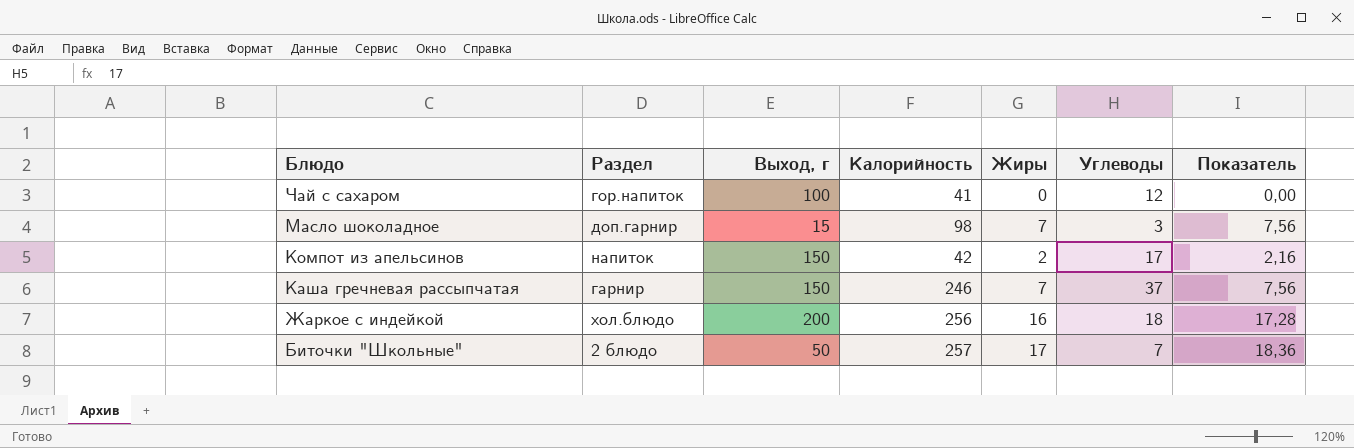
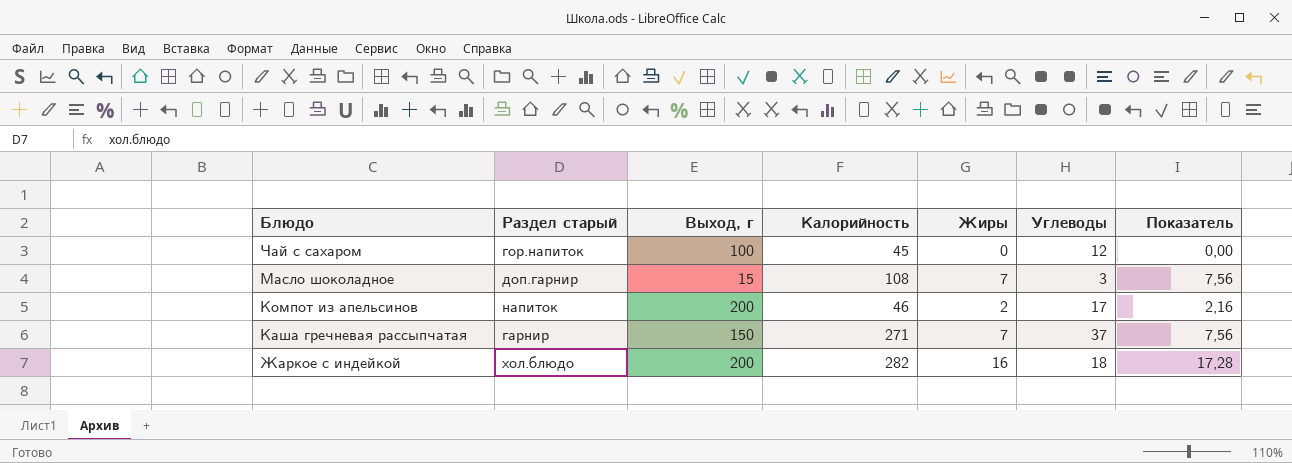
column name: Раздел -> Раздел старый
row Биточки "Школьные": 2 блюдо | 50 | 257 | 17 | 7 | 18,36 -> none
Чай с сахаром | Калорийность: 41 -> 45
Масло шоколадное | Калорийность: 98 -> 108
Компот из апельсинов | Выход, г: 150 -> 200
Компот из апельсинов | Калорийность: 42 -> 46
Каша гречневая рассыпчатая | Калорийность: 246 -> 271
Жаркое с индейкой | Калорийность: 256 -> 282

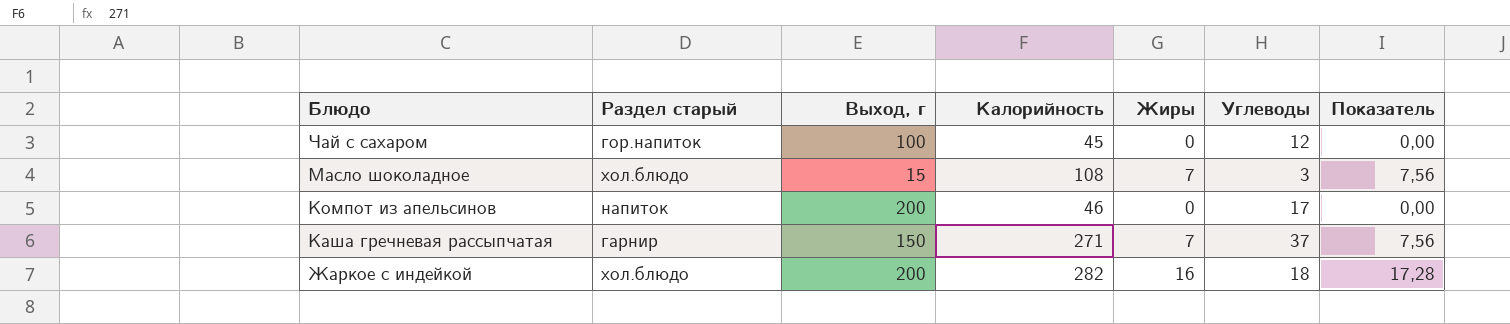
Масло шоколадное | Раздел старый: доп.гарнир -> хол.блюдо
Компот из апельсинов | Жиры: 2 -> 0
Компот из апельсинов | Показатель: 2,16 -> 0,00

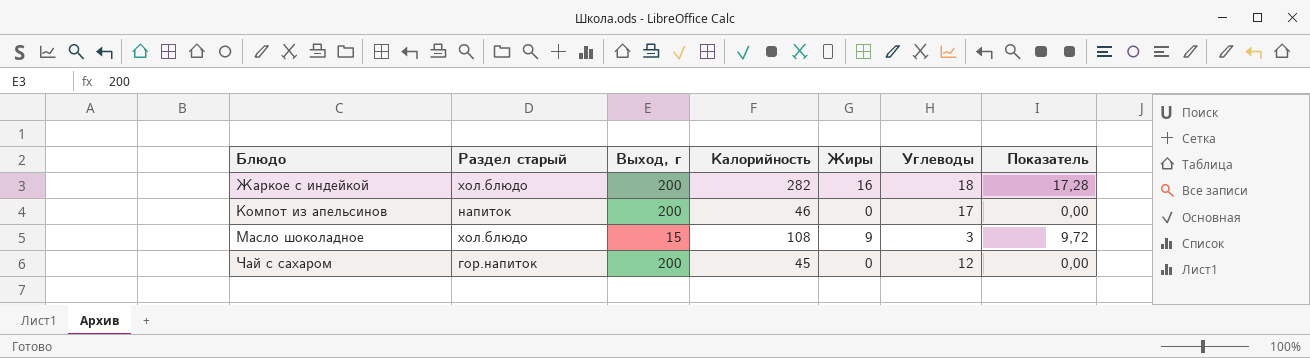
row order: Блюдо descending -> Блюдо ascending
row Каша гречневая рассыпчатая: гарнир | 150 | 271 | 7 | 37 | 7,56 -> none
Масло шоколадное | Жиры: 7 -> 9
Масло шоколадное | Показатель: 7,56 -> 9,72
Чай с сахаром | Выход, г: 100 -> 200

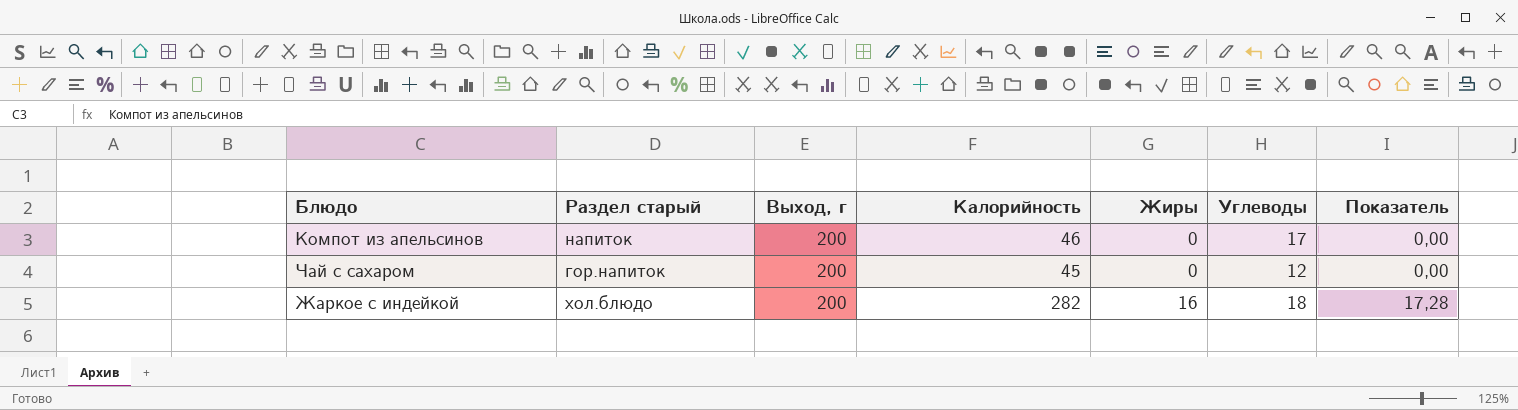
row order: Блюдо ascending -> Жиры ascending
row Масло шоколадное: хол.блюдо | 15 | 108 | 9 | 3 | 9,72 -> none

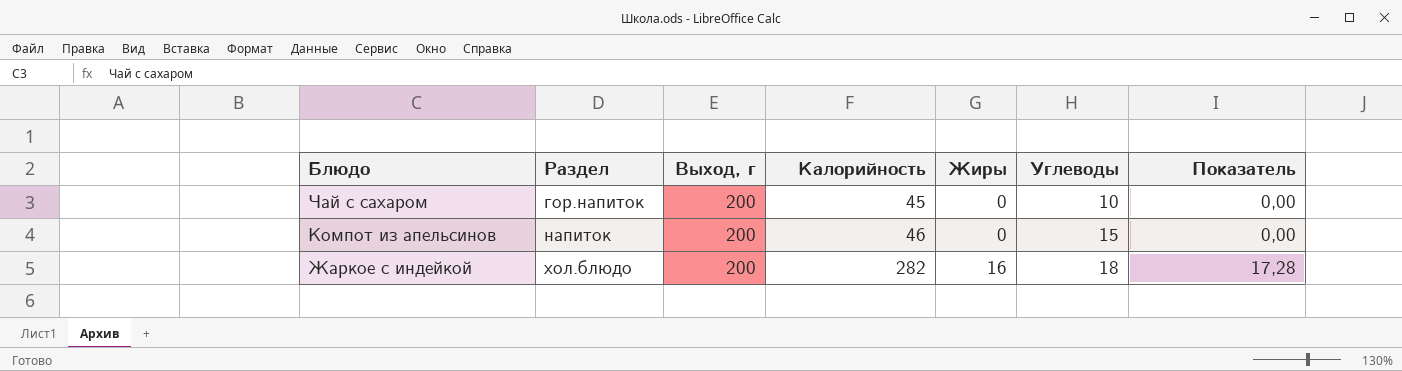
row order: Жиры ascending -> Блюдо descending
column name: Раздел старый -> Раздел
Чай с сахаром | Углеводы: 12 -> 10
Компот из апельсинов | Углеводы: 17 -> 15

